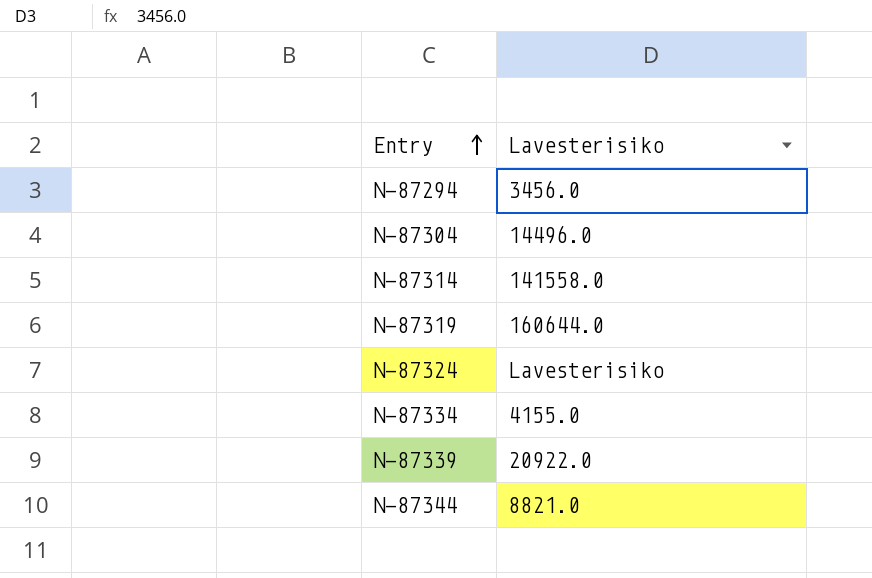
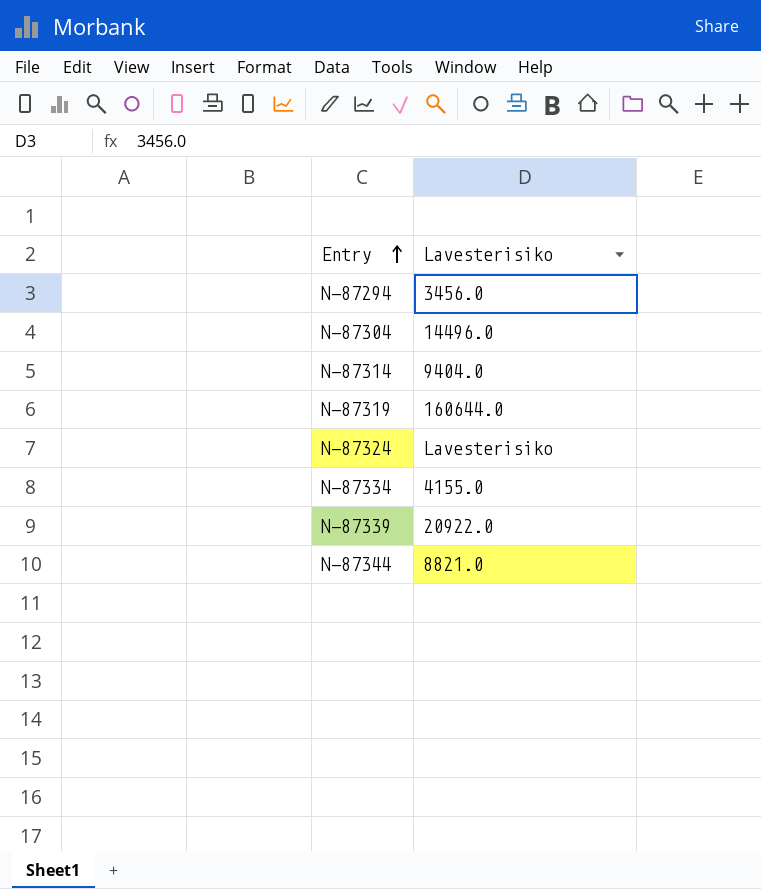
N-87314 | Lavesterisiko: 141558.0 -> 9404.0

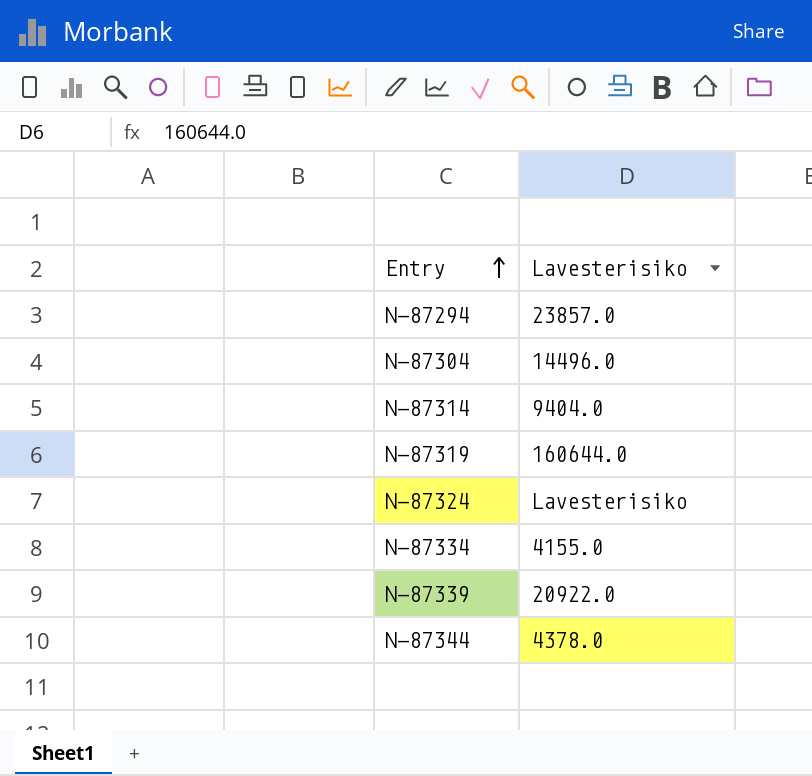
N-87294 | Lavesterisiko: 3456.0 -> 23857.0
N-87344 | Lavesterisiko: 8821.0 -> 4378.0

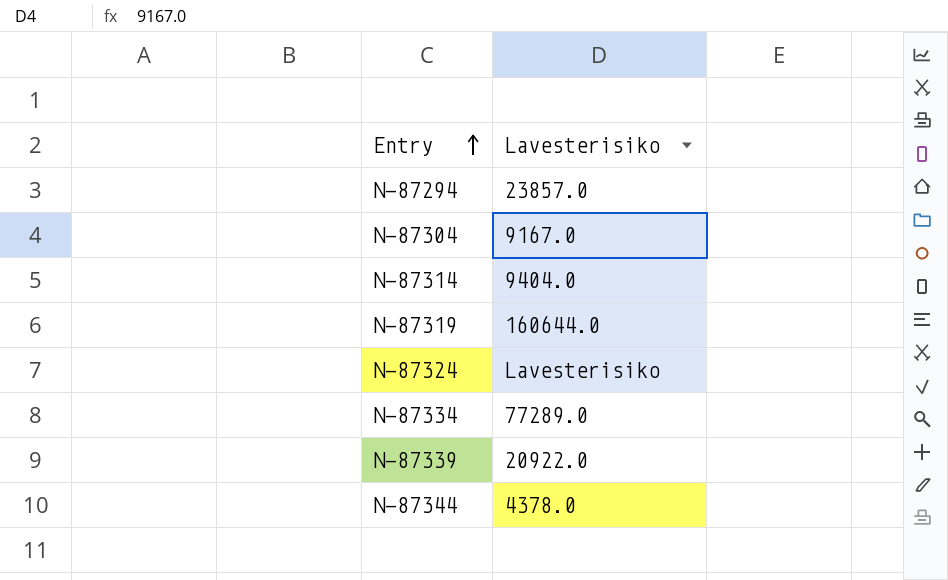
N-87304 | Lavesterisiko: 14496.0 -> 9167.0
N-87334 | Lavesterisiko: 4155.0 -> 77289.0

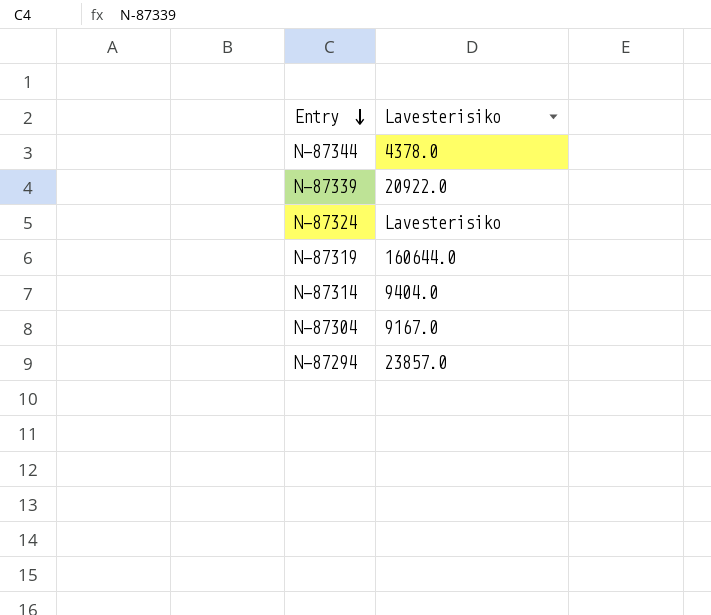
row order: Entry ascending -> Entry descending
row N-87334: 77289.0 -> none

